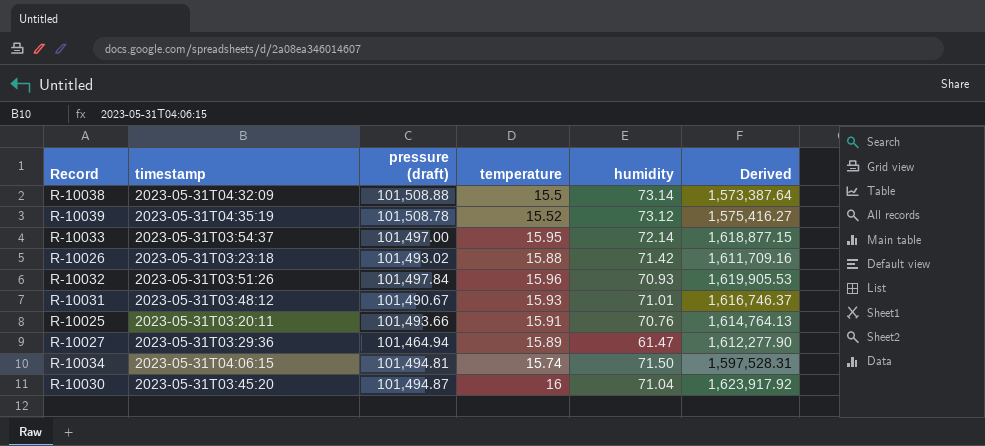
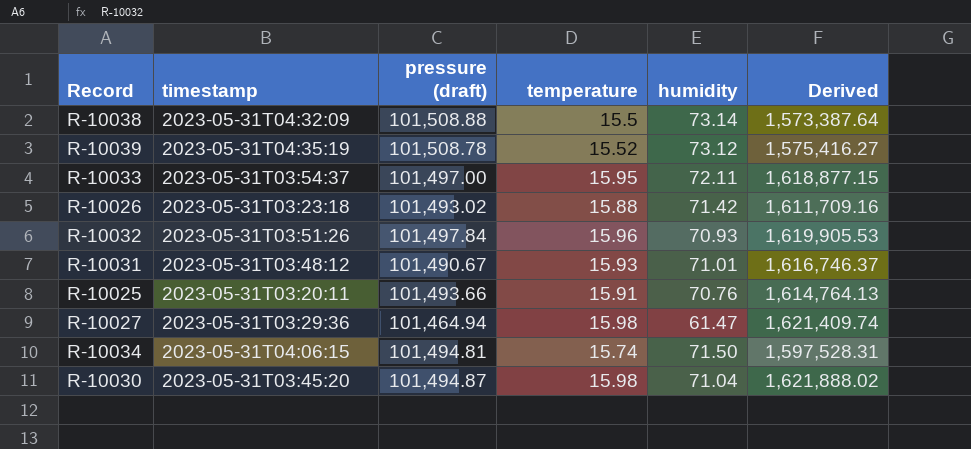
R-10033 | humidity: 72.14 -> 72.11
R-10027 | temperature: 15.89 -> 15.98
R-10027 | Derived: 1,612,277.90 -> 1,621,409.74
R-10030 | temperature: 16 -> 15.98
R-10030 | Derived: 1,623,917.92 -> 1,621,888.02

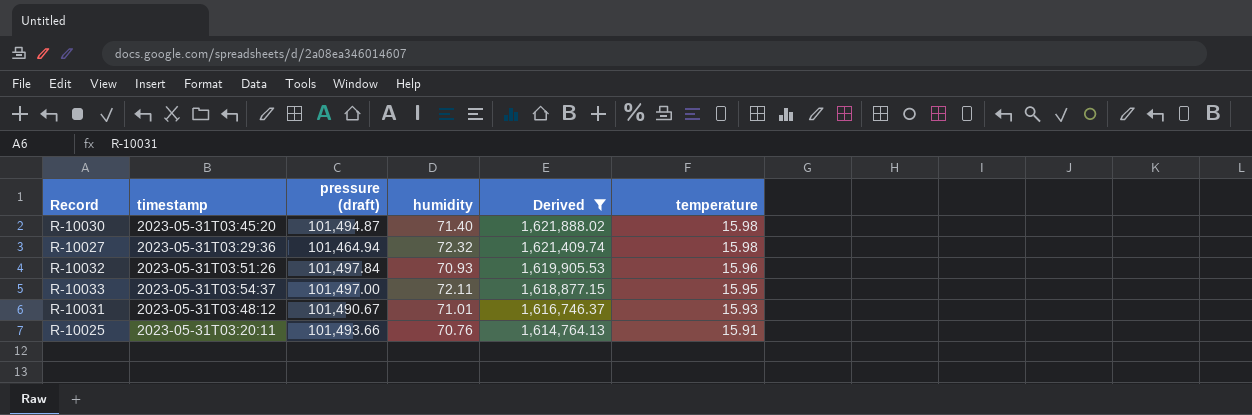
filter: none -> Derived >= 1,614,764.13
row order: none -> Derived descending
column temperature | position: 4 -> 6
R-10030 | humidity: 71.04 -> 71.40
R-10027 | humidity: 61.47 -> 72.32

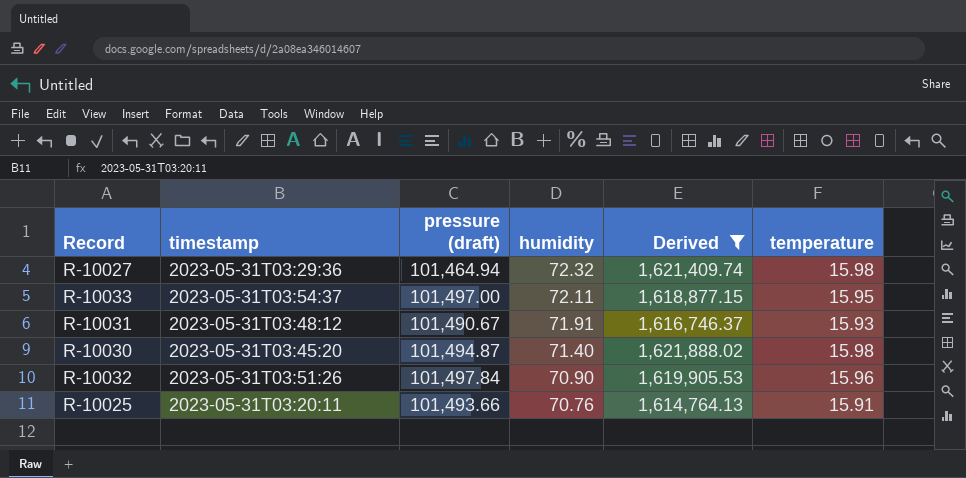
row order: Derived descending -> humidity descending
R-10031 | humidity: 71.01 -> 71.91
R-10032 | humidity: 70.93 -> 70.90

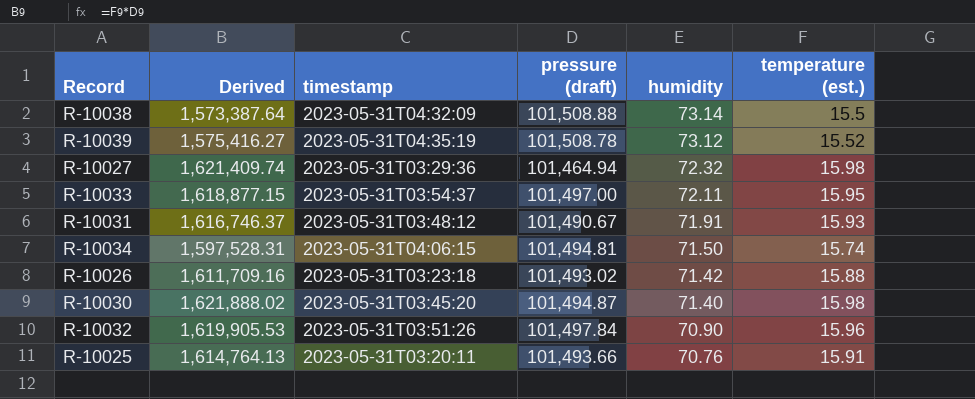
filter: Derived >= 1,614,764.13 -> none
column Derived | position: 5 -> 2
column name: temperature -> temperature (est.)

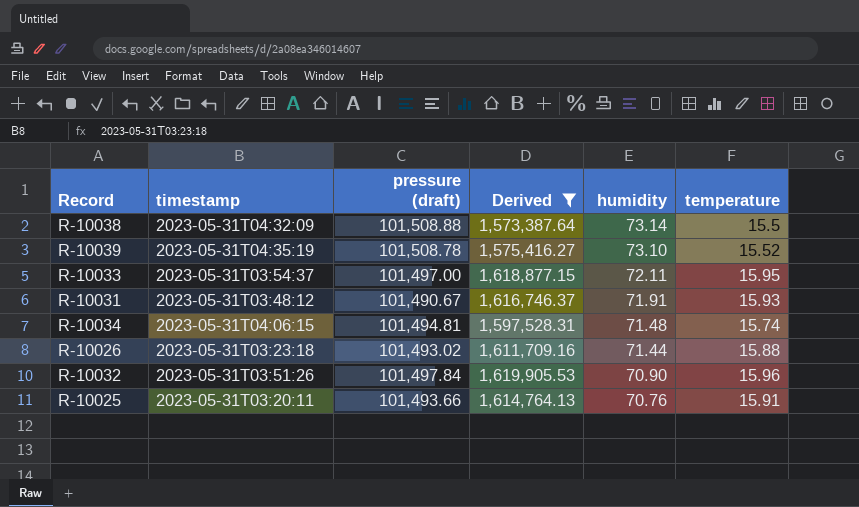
filter: none -> Derived <= 1,619,905.53
column Derived | position: 2 -> 4
column name: temperature (est.) -> temperature
R-10039 | humidity: 73.12 -> 73.10
R-10034 | humidity: 71.50 -> 71.48
R-10026 | humidity: 71.42 -> 71.44

